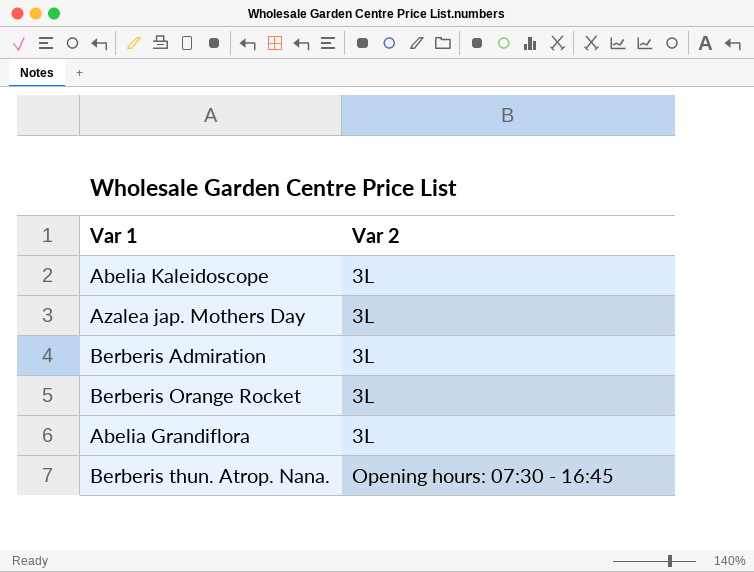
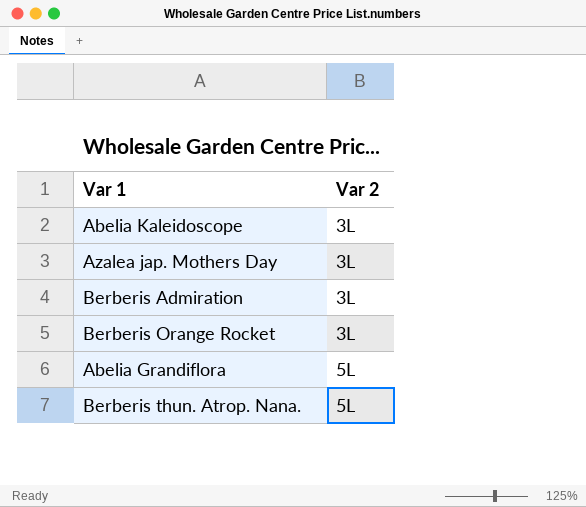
Abelia Grandiflora | Var 2: 3L -> 5L
Berberis thun. Atrop. Nana. | Var 2: Opening hours: 07:30 - 16:45 -> 5L

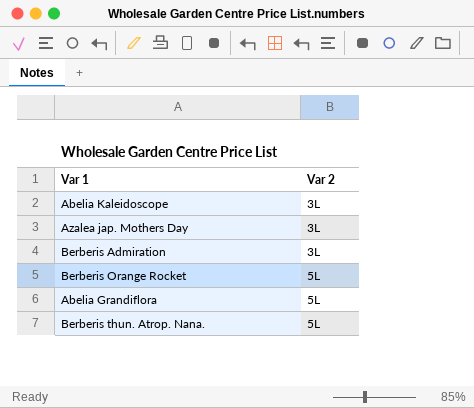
Berberis Orange Rocket | Var 2: 3L -> 5L

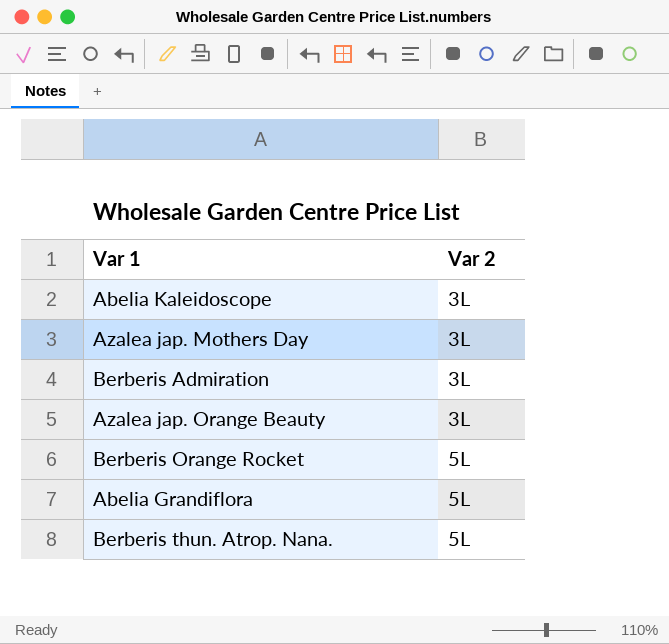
row Azalea jap. Orange Beauty: none -> 3L

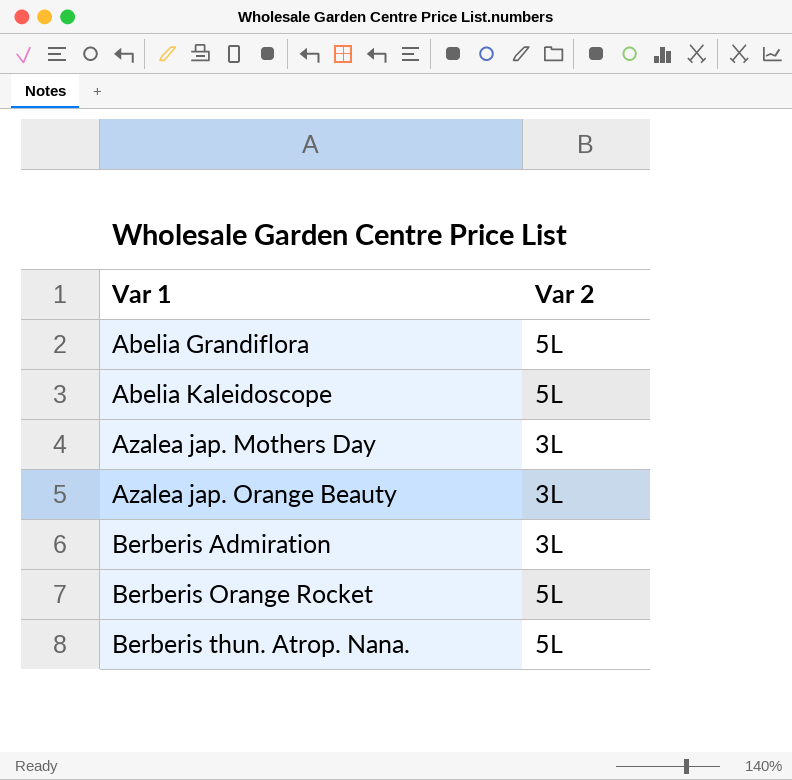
row order: Var 2 ascending -> Var 1 ascending
Abelia Kaleidoscope | Var 2: 3L -> 5L

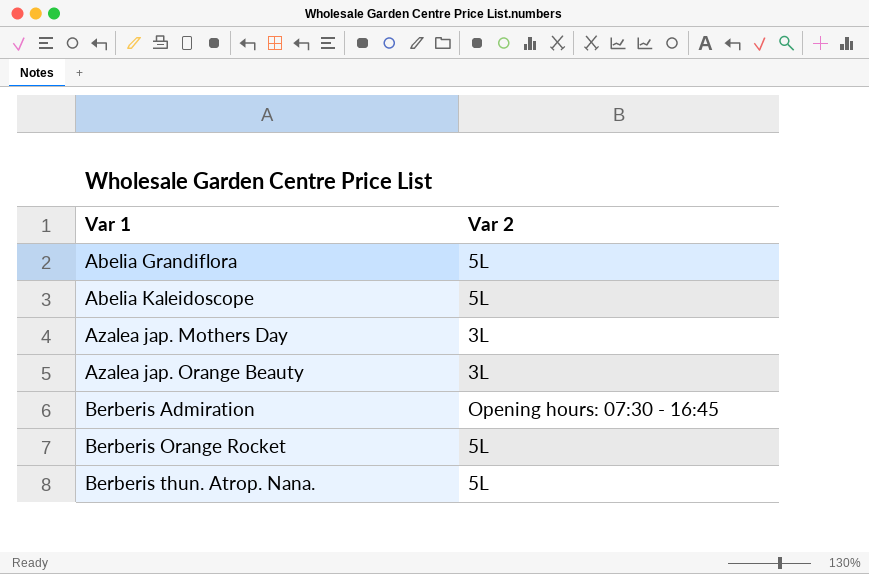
Berberis Admiration | Var 2: 3L -> Opening hours: 07:30 - 16:45

